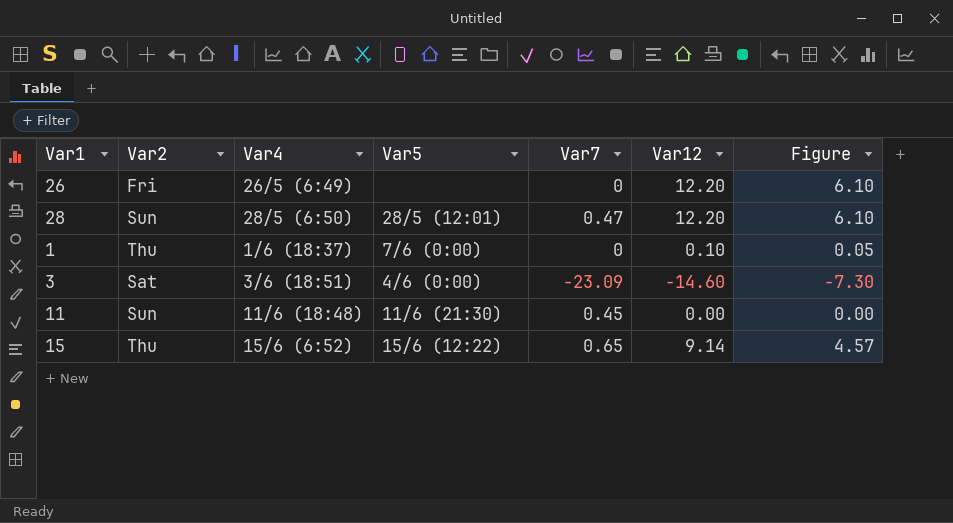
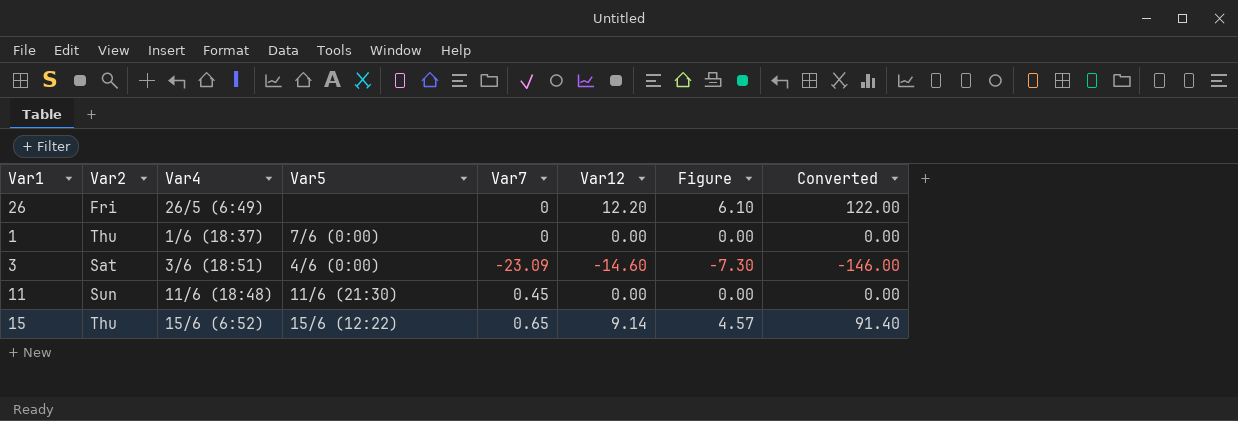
column Converted | formula: none -> [Var12] * 10
row 28: Sun | 28/5 (6:50) | 28/5 (12:01) | 0.47 | 12.20 | 6.10 -> none
1 | Var12: 0.10 -> 0.00
1 | Figure: 0.05 -> 0.00

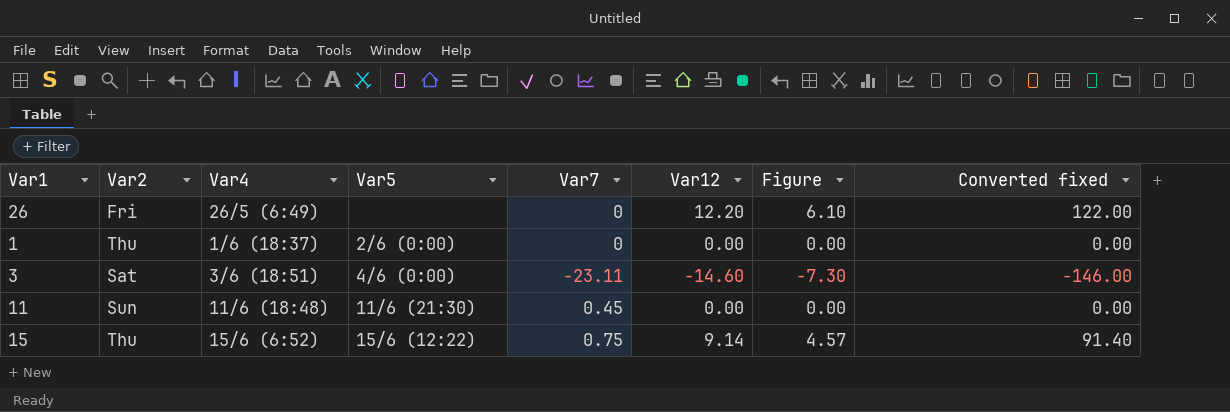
column name: Converted -> Converted fixed
1 | Var5: 7/6 (0:00) -> 2/6 (0:00)
3 | Var7: -23.09 -> -23.11
15 | Var7: 0.65 -> 0.75

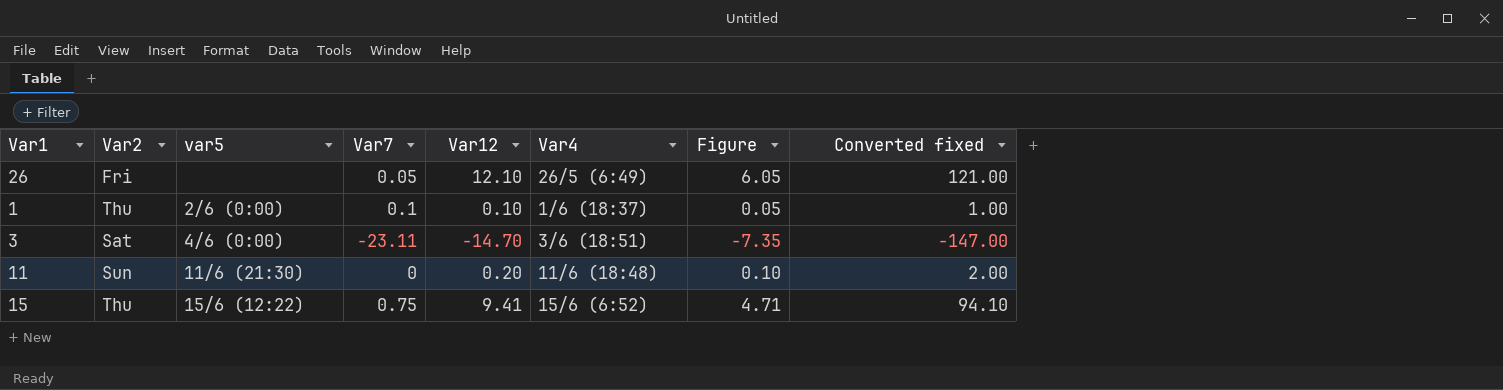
column name: Var5 -> var5
column Var4 | position: 3 -> 6
26 | Var7: 0 -> 0.05
26 | Var12: 12.20 -> 12.10
26 | Figure: 6.10 -> 6.05
26 | Converted fixed: 122.00 -> 121.00
1 | Var7: 0 -> 0.1
1 | Var12: 0.00 -> 0.10
1 | Figure: 0.00 -> 0.05
1 | Converted fixed: 0.00 -> 1.00
3 | Var12: -14.60 -> -14.70
3 | Figure: -7.30 -> -7.35
3 | Converted fixed: -146.00 -> -147.00
11 | Var7: 0.45 -> 0
11 | Var12: 0.00 -> 0.20
11 | Figure: 0.00 -> 0.10
11 | Converted fixed: 0.00 -> 2.00
15 | Var12: 9.14 -> 9.41
15 | Figure: 4.57 -> 4.71
15 | Converted fixed: 91.40 -> 94.10

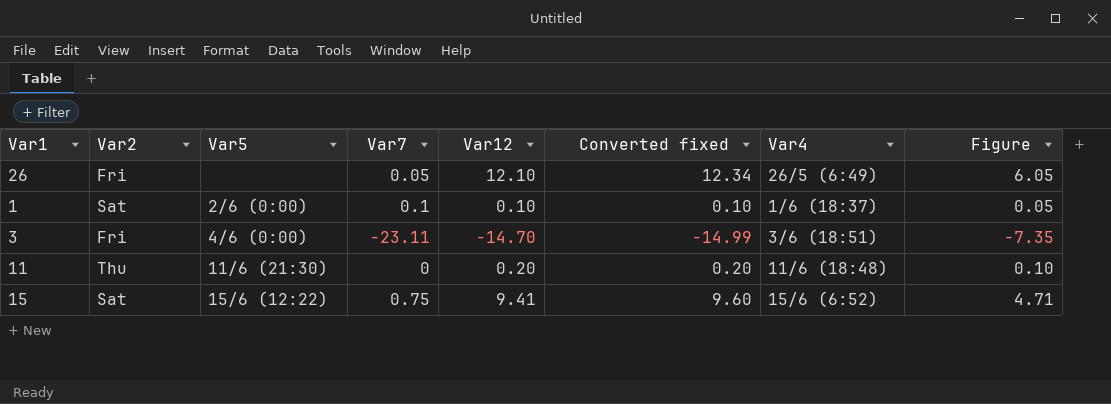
column name: var5 -> Var5
column Converted fixed | formula: [Var12] * 10 -> [Var12] * 1.02
column Converted fixed | position: 8 -> 6
1 | Var2: Thu -> Sat
3 | Var2: Sat -> Fri
11 | Var2: Sun -> Thu
15 | Var2: Thu -> Sat

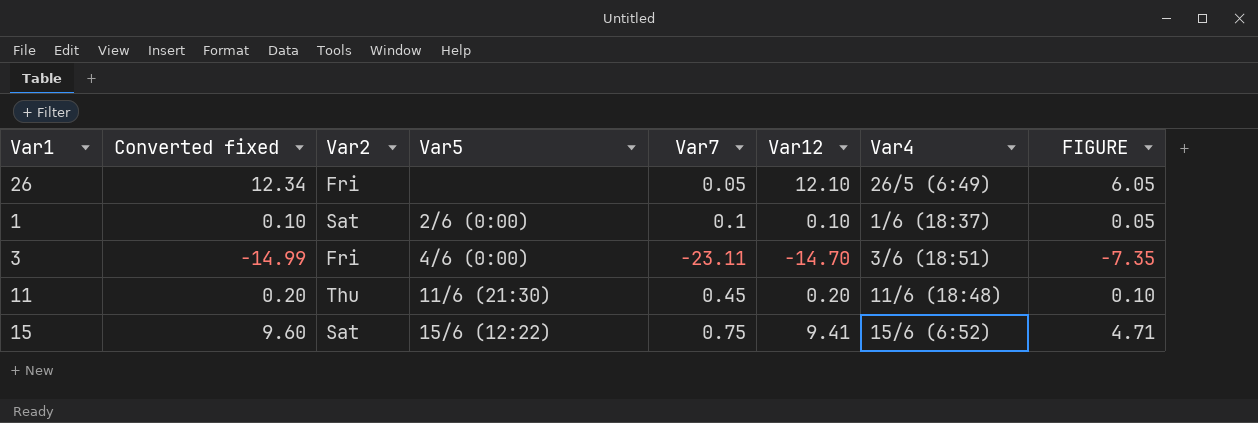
column Converted fixed | position: 6 -> 2
column name: Figure -> FIGURE
11 | Var7: 0 -> 0.45

